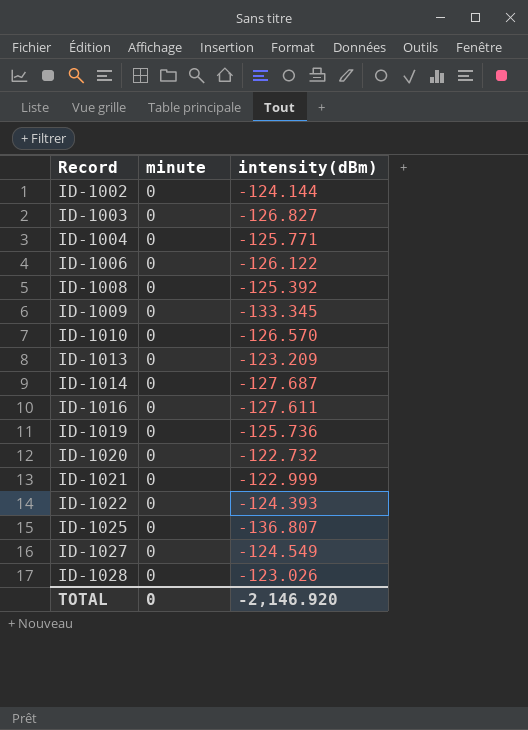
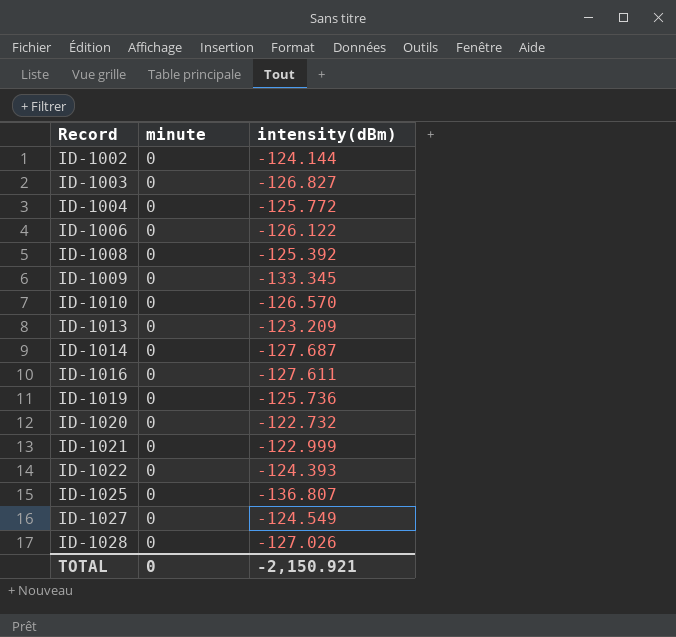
ID-1004 | intensity(dBm): -125.771 -> -125.772
ID-1028 | intensity(dBm): -123.026 -> -127.026
TOTAL | intensity(dBm): -2,146.920 -> -2,150.921

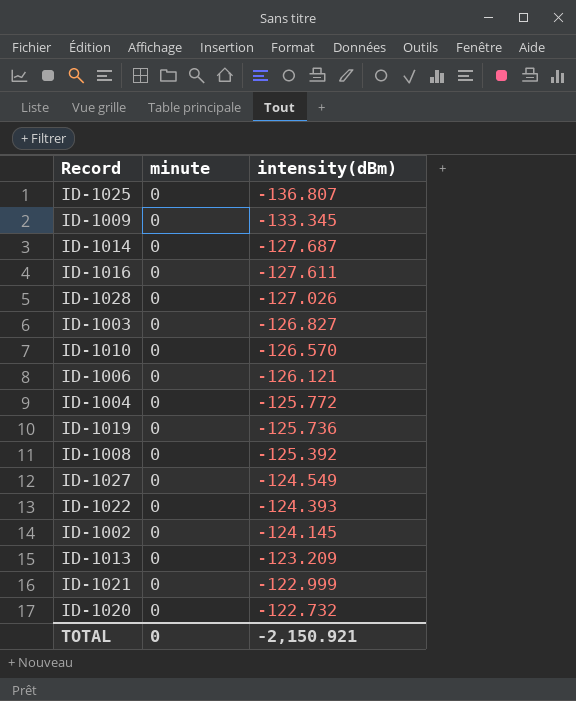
row order: Record ascending -> intensity(dBm) ascending
ID-1006 | intensity(dBm): -126.122 -> -126.121
ID-1002 | intensity(dBm): -124.144 -> -124.145

